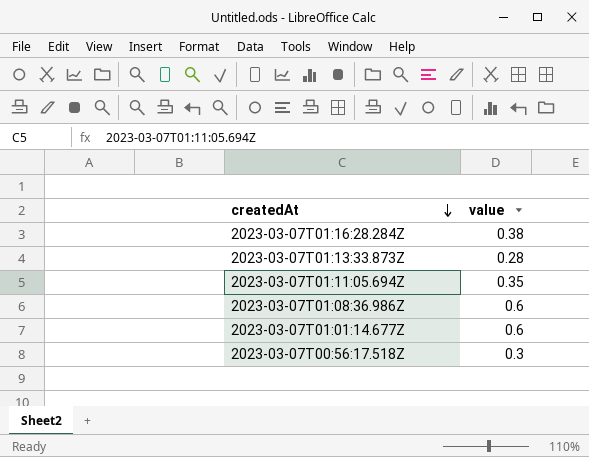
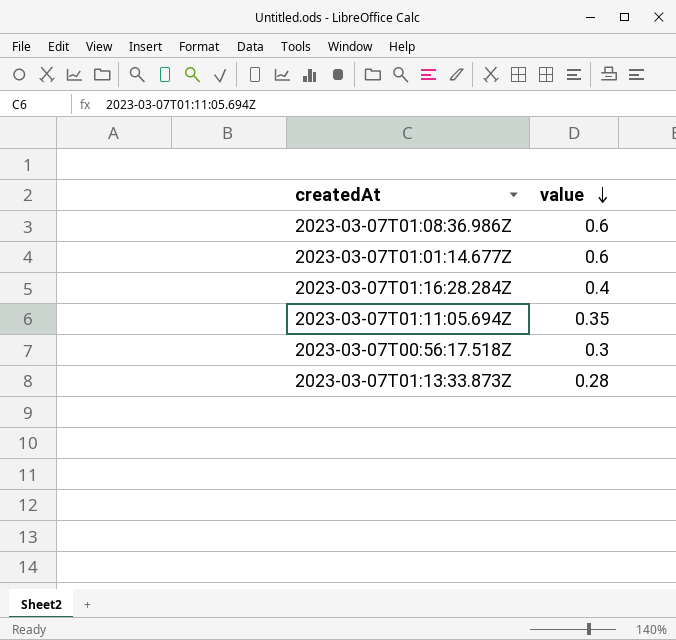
row order: createdAt descending -> value descending
2023-03-07T01:16:28.284Z | value: 0.38 -> 0.4

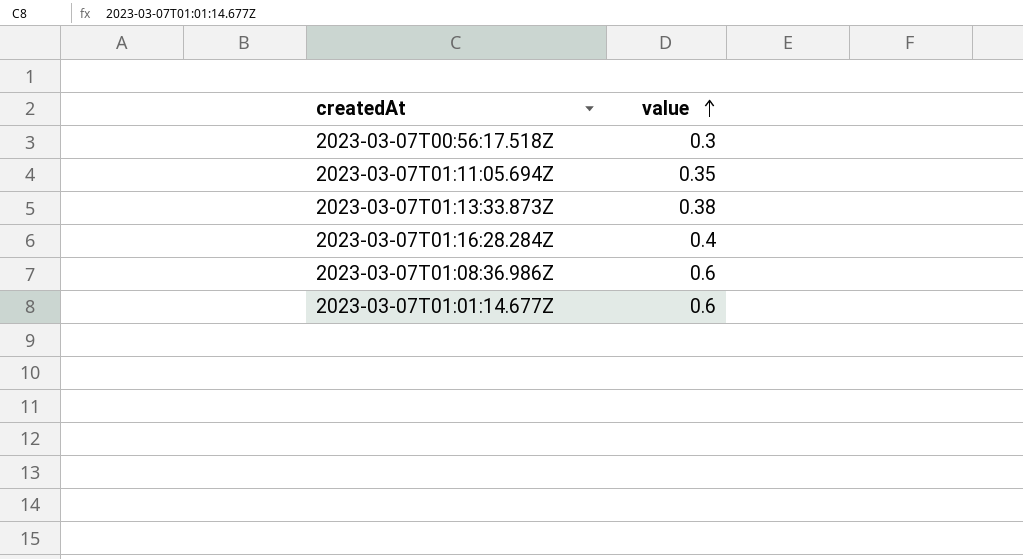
row order: value descending -> value ascending
2023-03-07T01:13:33.873Z | value: 0.28 -> 0.38

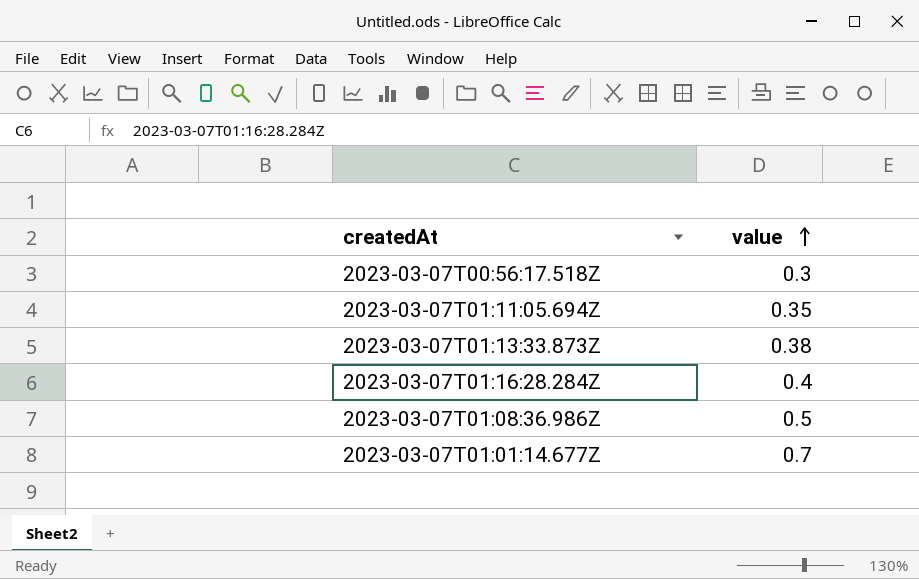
2023-03-07T01:08:36.986Z | value: 0.6 -> 0.5
2023-03-07T01:01:14.677Z | value: 0.6 -> 0.7

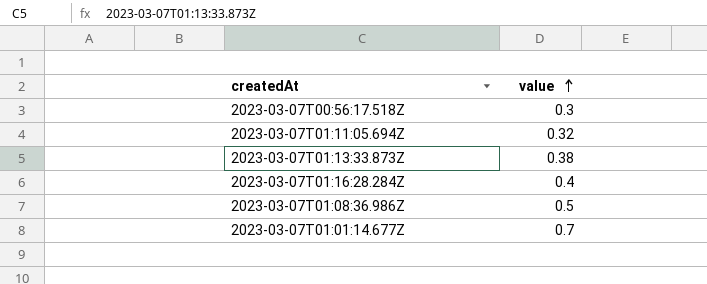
2023-03-07T01:11:05.694Z | value: 0.35 -> 0.32

